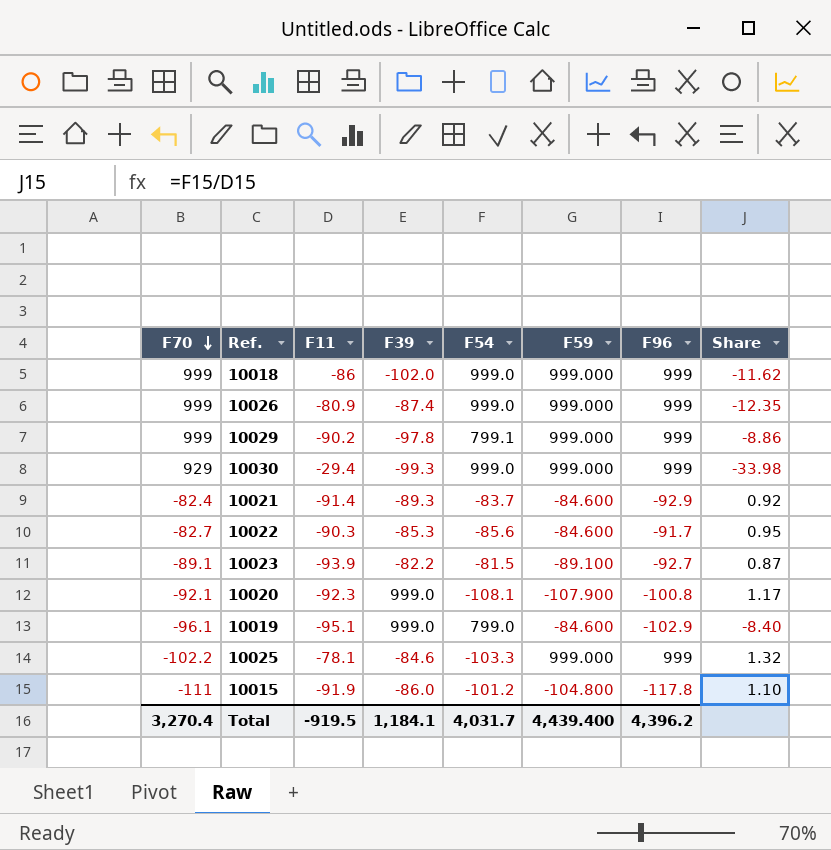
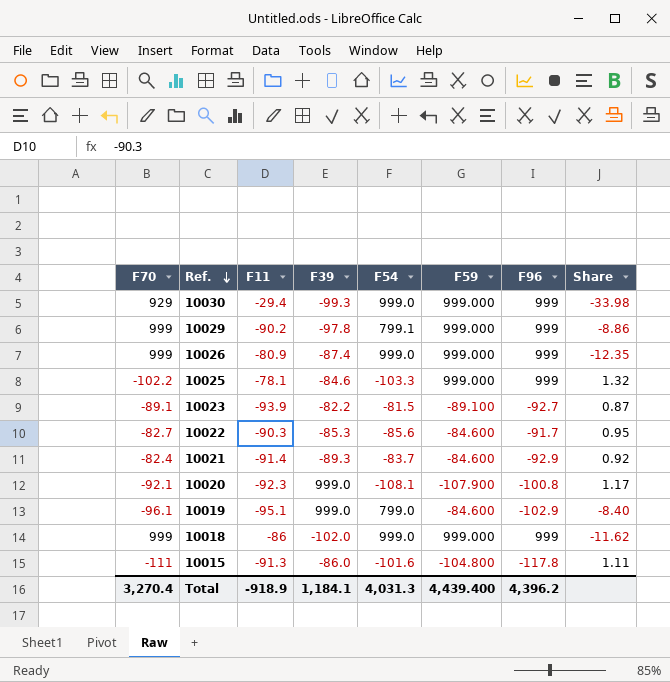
row order: F70 descending -> Ref. descending
10015 | F11: -91.9 -> -91.3
10015 | F54: -101.2 -> -101.6
10015 | Share: 1.10 -> 1.11
Total | F11: -919.5 -> -918.9
Total | F54: 4,031.7 -> 4,031.3

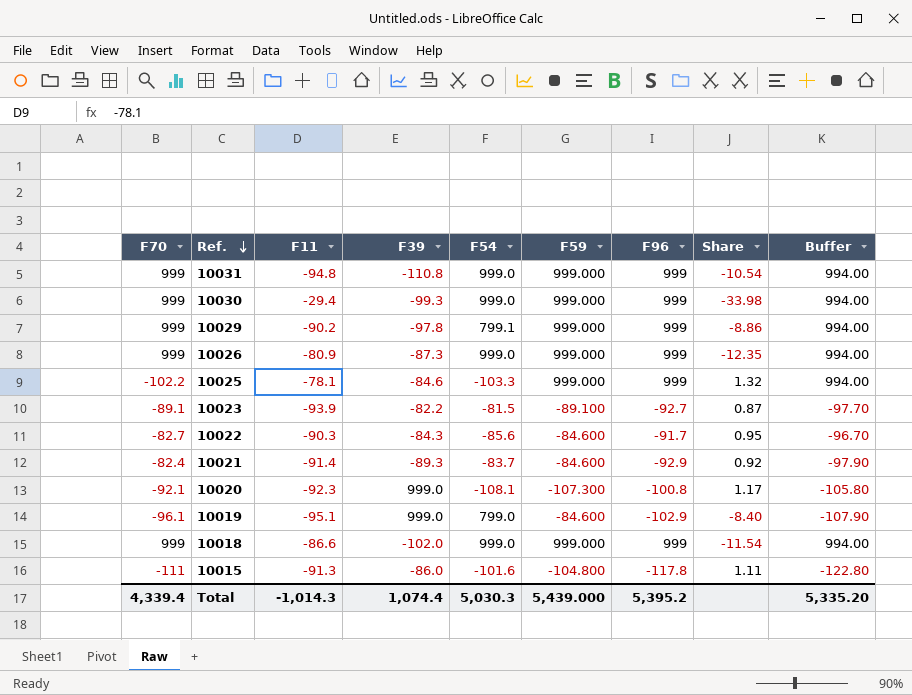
column Buffer | formula: none -> [F96] - 5
row 10031: none -> 999 | -94.8 | -110.8 | 999.0 | 999.000 | 999 | -10.54 | 994.00
10030 | F70: 929 -> 999
10026 | F39: -87.4 -> -87.3
10022 | F39: -85.3 -> -84.3
10020 | F59: -107.900 -> -107.300
10018 | F11: -86 -> -86.6
10018 | Share: -11.62 -> -11.54
Total | F70: 3,270.4 -> 4,339.4
Total | F11: -918.9 -> -1,014.3
Total | F39: 1,184.1 -> 1,074.4
Total | F54: 4,031.3 -> 5,030.3
Total | F59: 4,439.400 -> 5,439.000
Total | F96: 4,396.2 -> 5,395.2

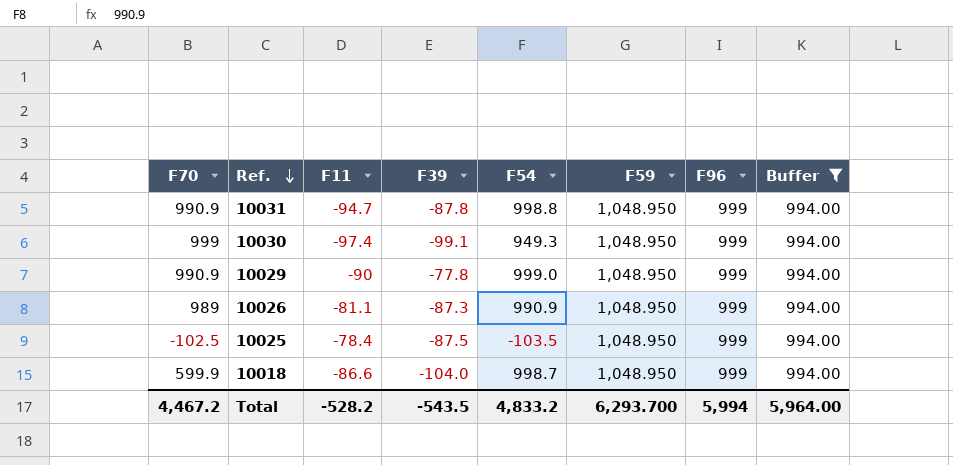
filter: none -> Buffer = 994.00
column Share | formula: [F54] / [F11] -> none
10031 | F70: 999 -> 990.9
10031 | F11: -94.8 -> -94.7
10031 | F39: -110.8 -> -87.8
10031 | F54: 999.0 -> 998.8
10031 | F59: 999.000 -> 1,048.950
10030 | F11: -29.4 -> -97.4
10030 | F39: -99.3 -> -99.1
10030 | F54: 999.0 -> 949.3
10030 | F59: 999.000 -> 1,048.950
10029 | F70: 999 -> 990.9
10029 | F11: -90.2 -> -90
10029 | F39: -97.8 -> -77.8
10029 | F54: 799.1 -> 999.0
10029 | F59: 999.000 -> 1,048.950
10026 | F70: 999 -> 989
10026 | F11: -80.9 -> -81.1
10026 | F54: 999.0 -> 990.9
10026 | F59: 999.000 -> 1,048.950
10025 | F70: -102.2 -> -102.5
10025 | F11: -78.1 -> -78.4
10025 | F39: -84.6 -> -87.5
10025 | F54: -103.3 -> -103.5
10025 | F59: 999.000 -> 1,048.950
10018 | F70: 999 -> 599.9
10018 | F39: -102.0 -> -104.0
10018 | F54: 999.0 -> 998.7
10018 | F59: 999.000 -> 1,048.950
Total | F70: 4,339.4 -> 4,467.2
Total | F11: -1,014.3 -> -528.2
Total | F39: 1,074.4 -> -543.5
Total | F54: 5,030.3 -> 4,833.2
Total | F59: 5,439.000 -> 6,293.700
Total | F96: 5,395.2 -> 5,994
Total | Buffer: 5,335.20 -> 5,964.00

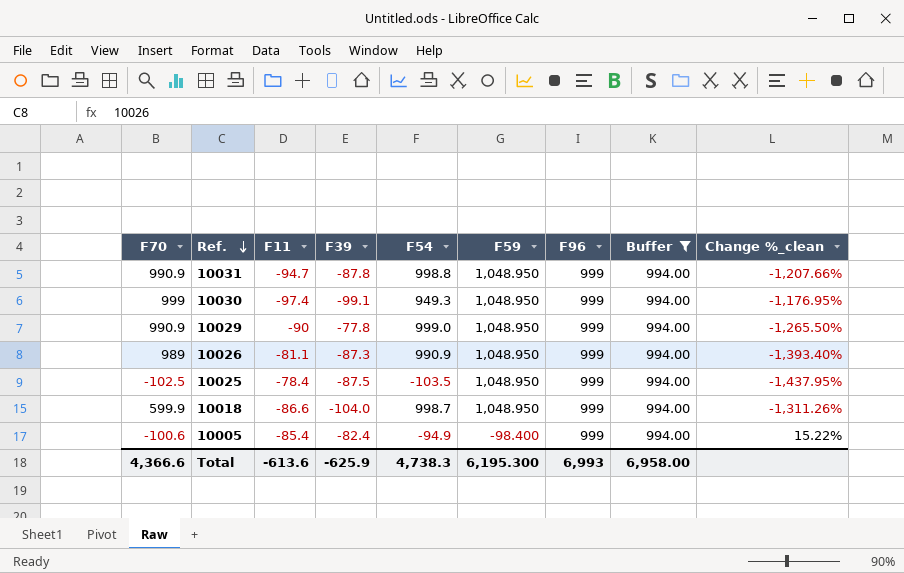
column Change %_clean | formula: none -> ([F59] - [F11]) / [F11]
row 10005: none -> -100.6 | -85.4 | -82.4 | -94.9 | -98.400 | 999 | 994.00 | 15.22%
Total | F70: 4,467.2 -> 4,366.6
Total | F11: -528.2 -> -613.6
Total | F39: -543.5 -> -625.9
Total | F54: 4,833.2 -> 4,738.3
Total | F59: 6,293.700 -> 6,195.300
Total | F96: 5,994 -> 6,993
Total | Buffer: 5,964.00 -> 6,958.00

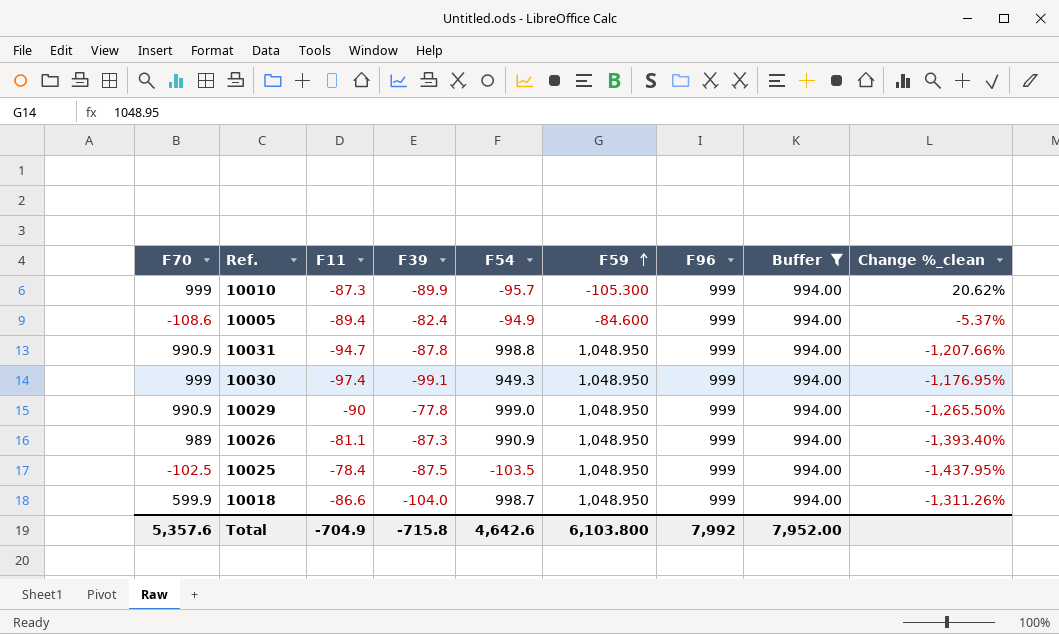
row order: Ref. descending -> F59 ascending
row 10010: none -> 999 | -87.3 | -89.9 | -95.7 | -105.300 | 999 | 994.00 | 20.62%
10005 | F70: -100.6 -> -108.6
10005 | F11: -85.4 -> -89.4
10005 | F59: -98.400 -> -84.600
10005 | Change %_clean: 15.22% -> -5.37%
Total | F70: 4,366.6 -> 5,357.6
Total | F11: -613.6 -> -704.9
Total | F39: -625.9 -> -715.8
Total | F54: 4,738.3 -> 4,642.6
Total | F59: 6,195.300 -> 6,103.800
Total | F96: 6,993 -> 7,992
Total | Buffer: 6,958.00 -> 7,952.00

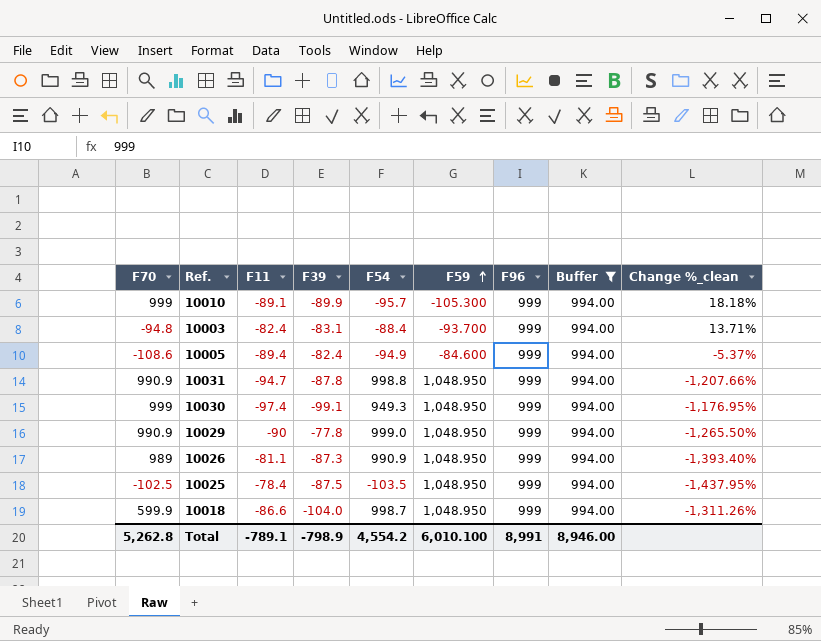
10010 | F11: -87.3 -> -89.1
10010 | Change %_clean: 20.62% -> 18.18%
row 10003: none -> -94.8 | -82.4 | -83.1 | -88.4 | -93.700 | 999 | 994.00 | 13.71%
Total | F70: 5,357.6 -> 5,262.8
Total | F11: -704.9 -> -789.1
Total | F39: -715.8 -> -798.9
Total | F54: 4,642.6 -> 4,554.2
Total | F59: 6,103.800 -> 6,010.100
Total | F96: 7,992 -> 8,991
Total | Buffer: 7,952.00 -> 8,946.00

